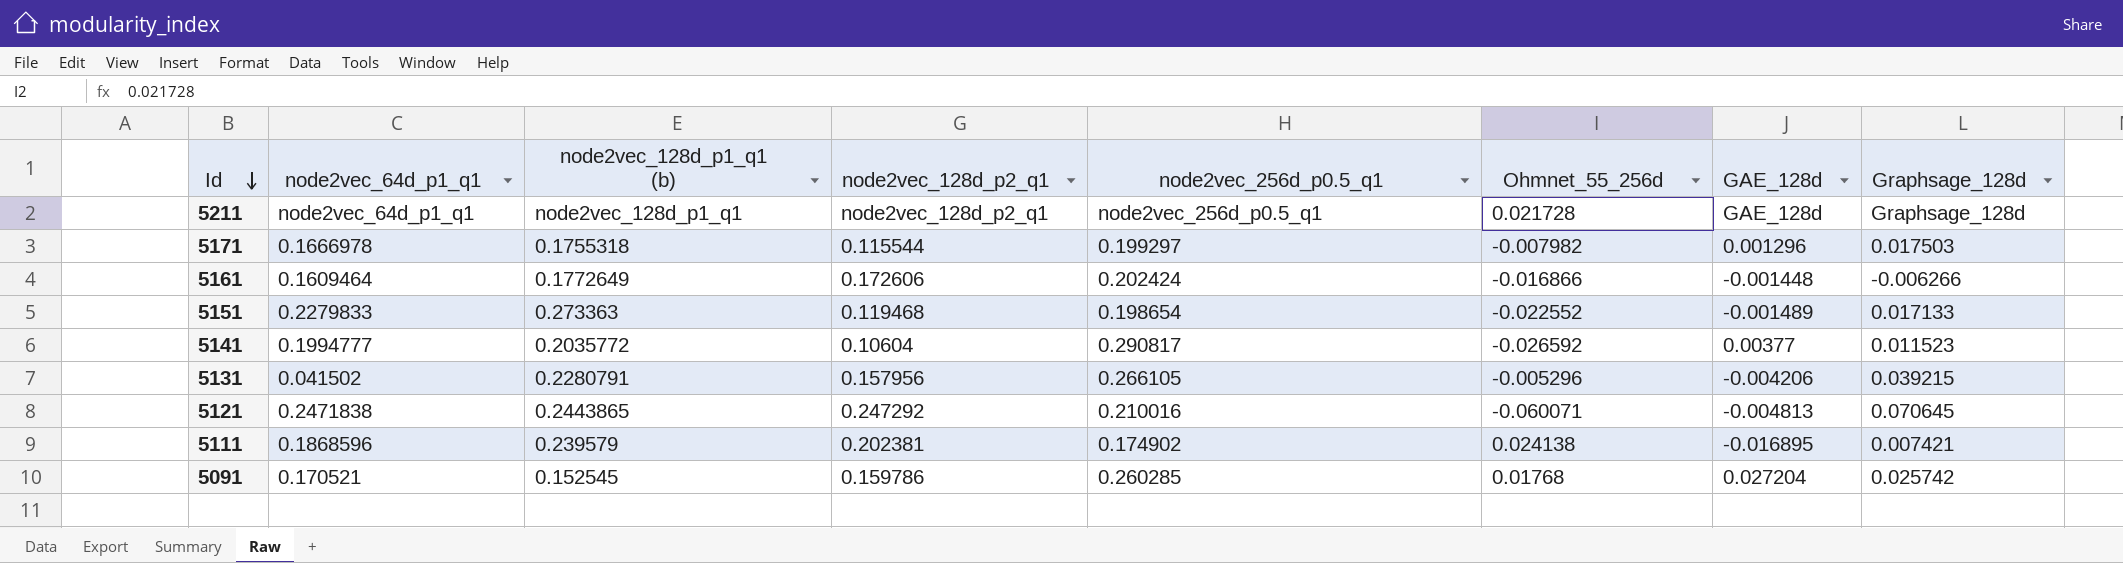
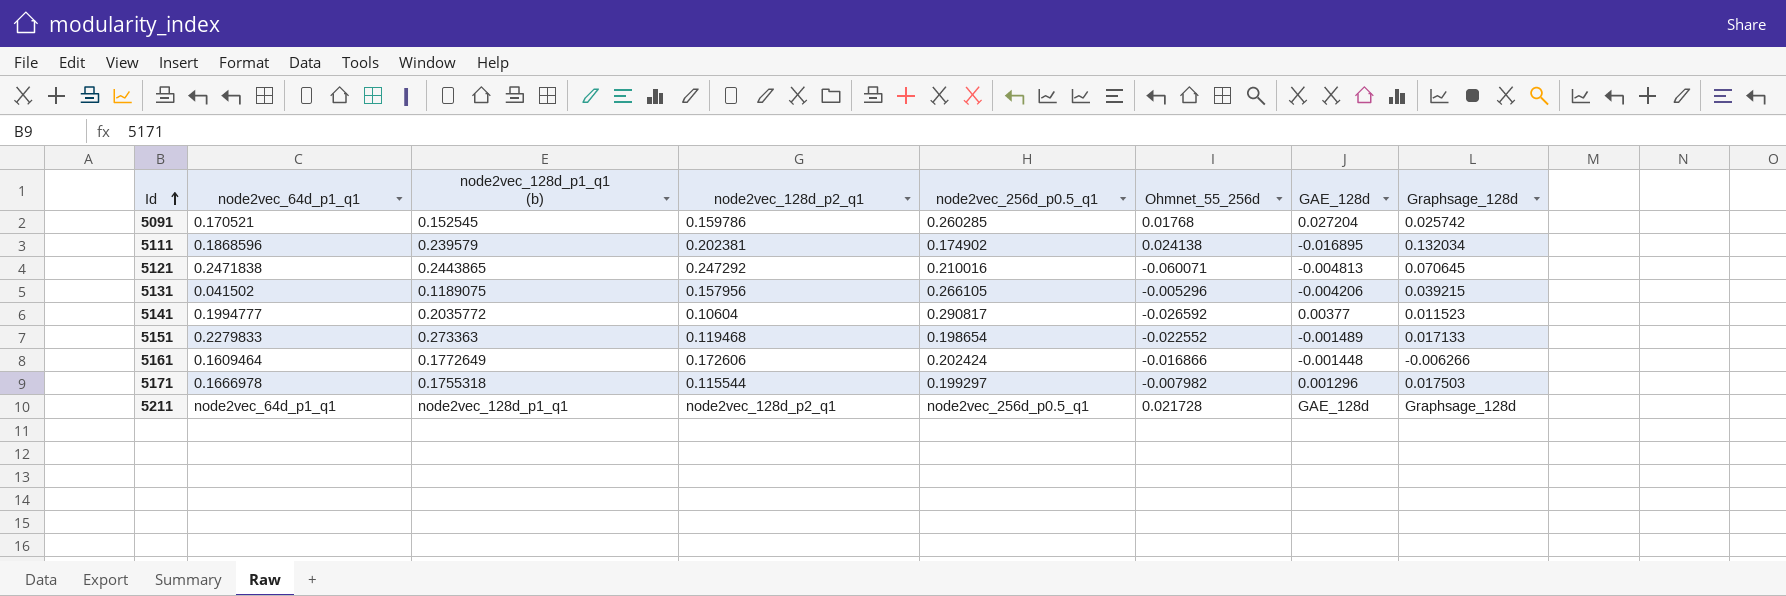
row order: Id descending -> Id ascending
5111 | Graphsage_128d: 0.007421 -> 0.132034
5131 | node2vec_128d_p1_q1 (b): 0.2280791 -> 0.1189075

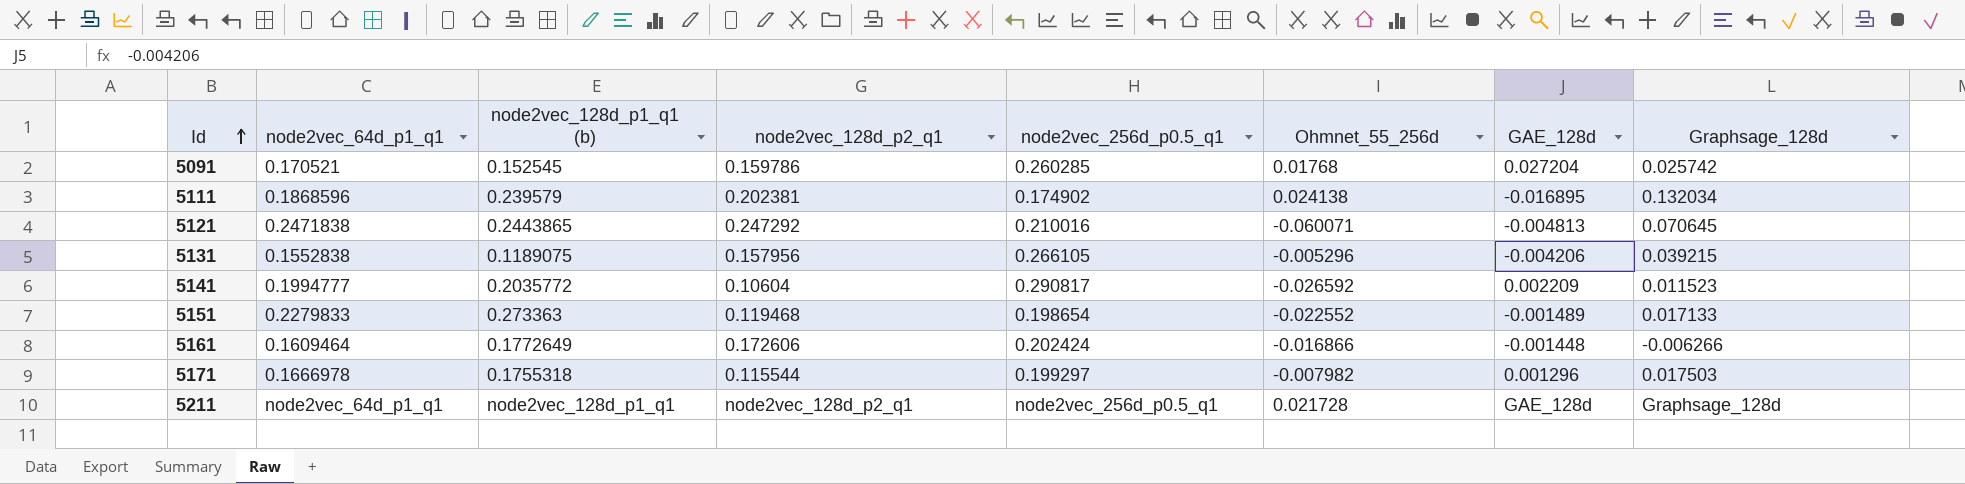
5131 | node2vec_64d_p1_q1: 0.041502 -> 0.1552838
5141 | GAE_128d: 0.00377 -> 0.002209

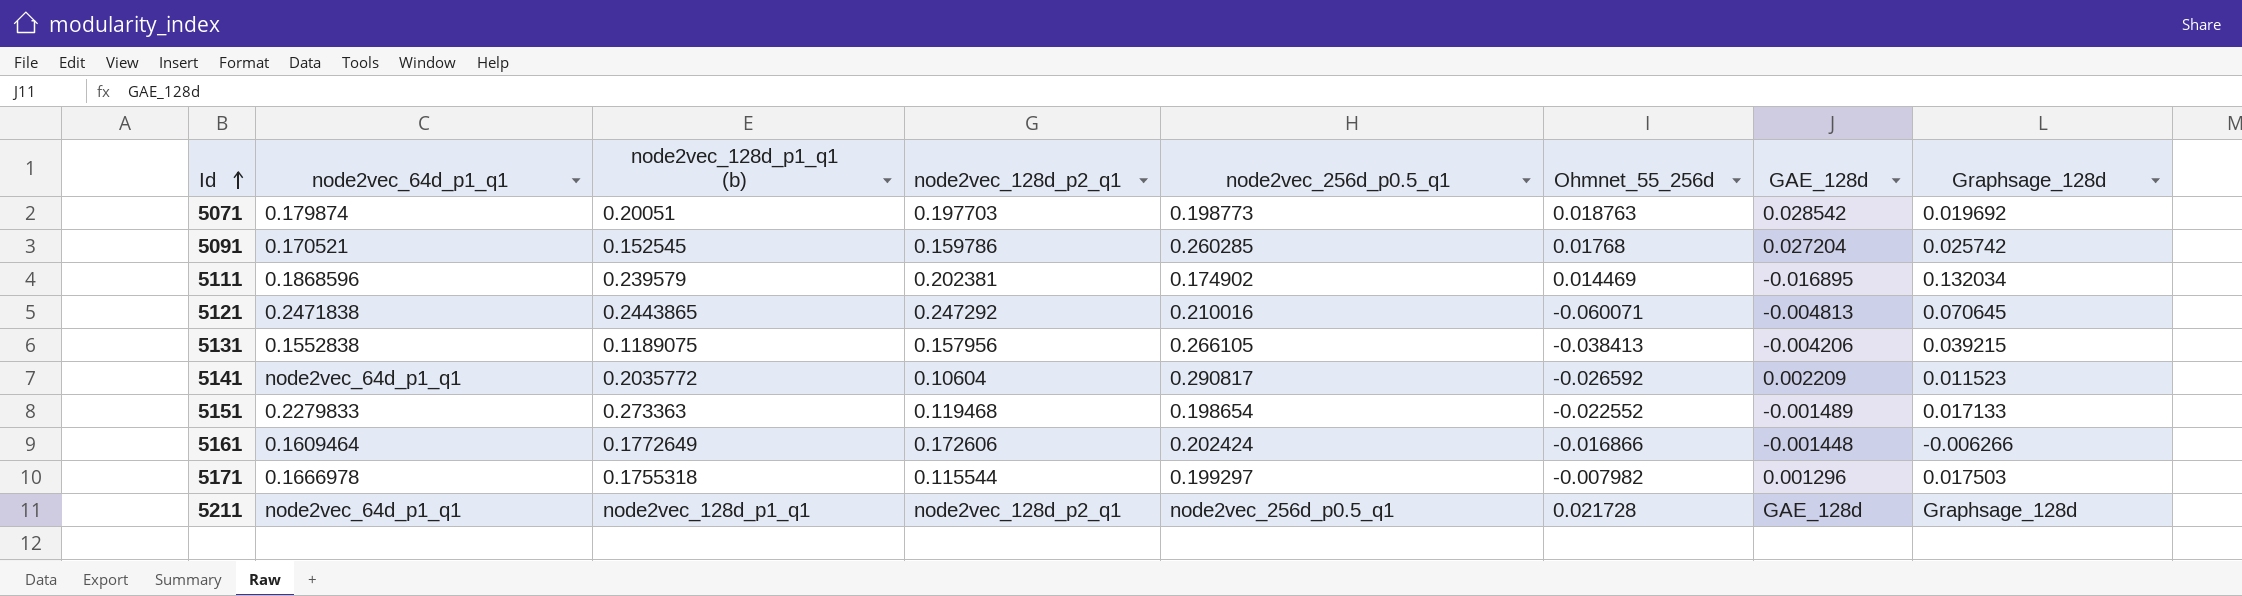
row 5071: none -> 0.179874 | 0.20051 | 0.197703 | 0.198773 | 0.018763 | 0.028542 | 0.019692
5111 | Ohmnet_55_256d: 0.024138 -> 0.014469
5131 | Ohmnet_55_256d: -0.005296 -> -0.038413
5141 | node2vec_64d_p1_q1: 0.1994777 -> node2vec_64d_p1_q1

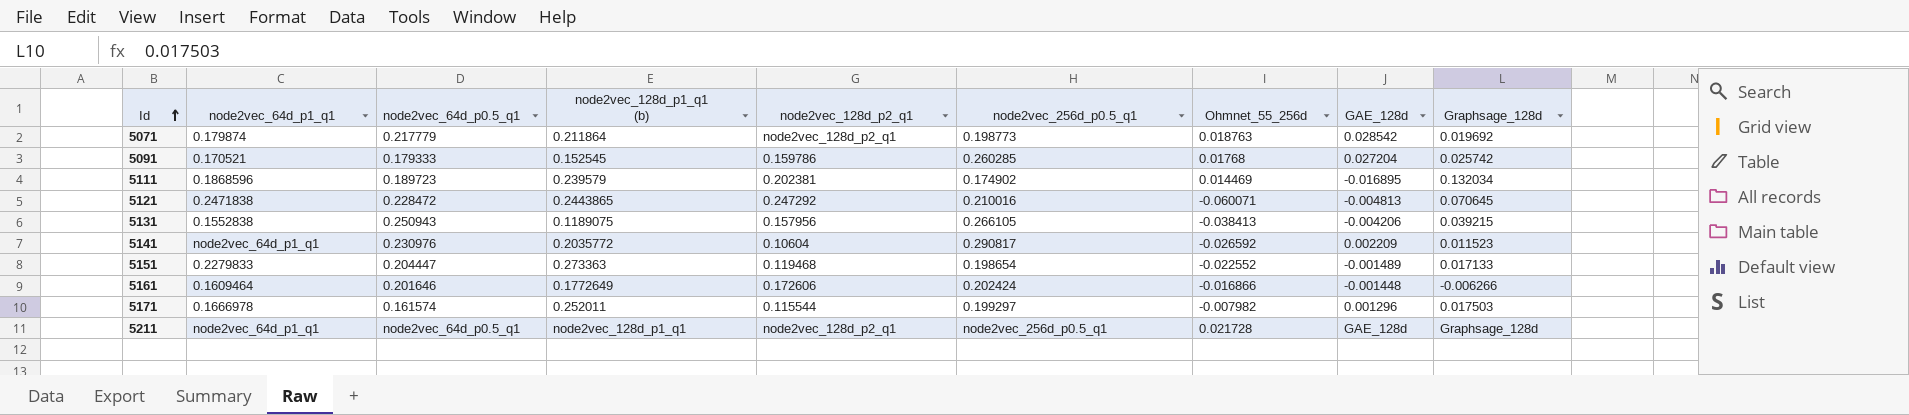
column node2vec_64d_p0.5_q1 | position: none -> 3
5071 | node2vec_128d_p1_q1 (b): 0.20051 -> 0.211864
5071 | node2vec_128d_p2_q1: 0.197703 -> node2vec_128d_p2_q1
5171 | node2vec_128d_p1_q1 (b): 0.1755318 -> 0.252011

